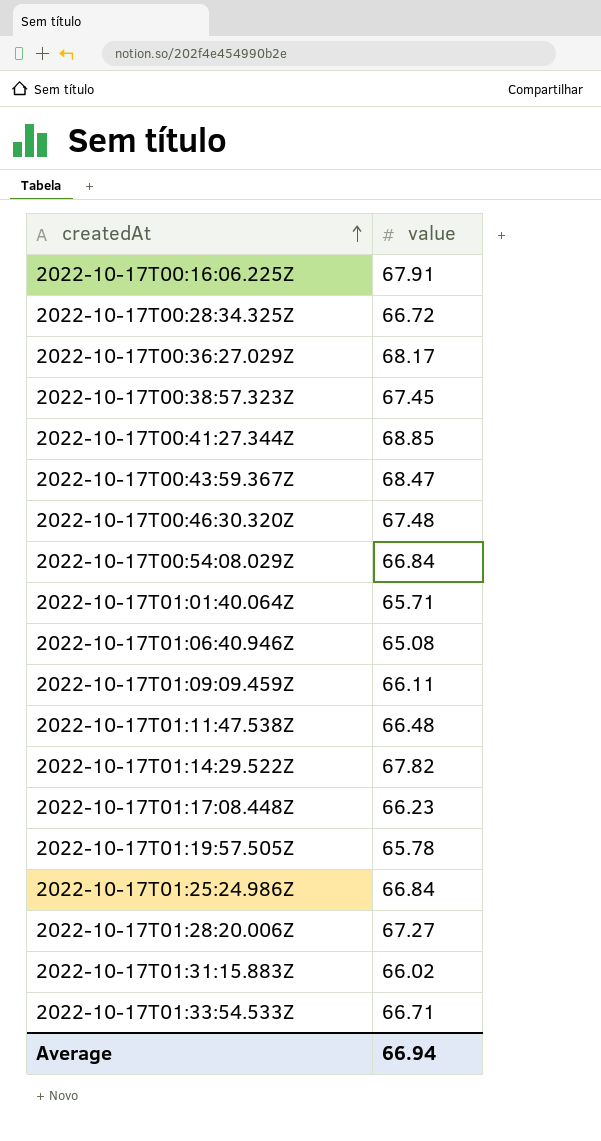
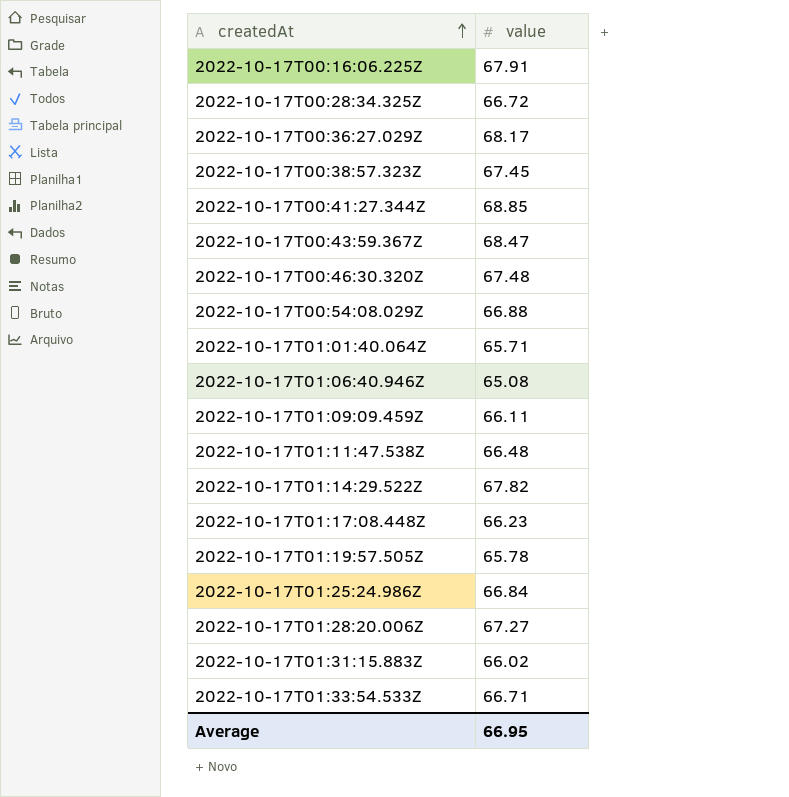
2022-10-17T00:54:08.029Z | value: 66.84 -> 66.88
Average | value: 66.94 -> 66.95

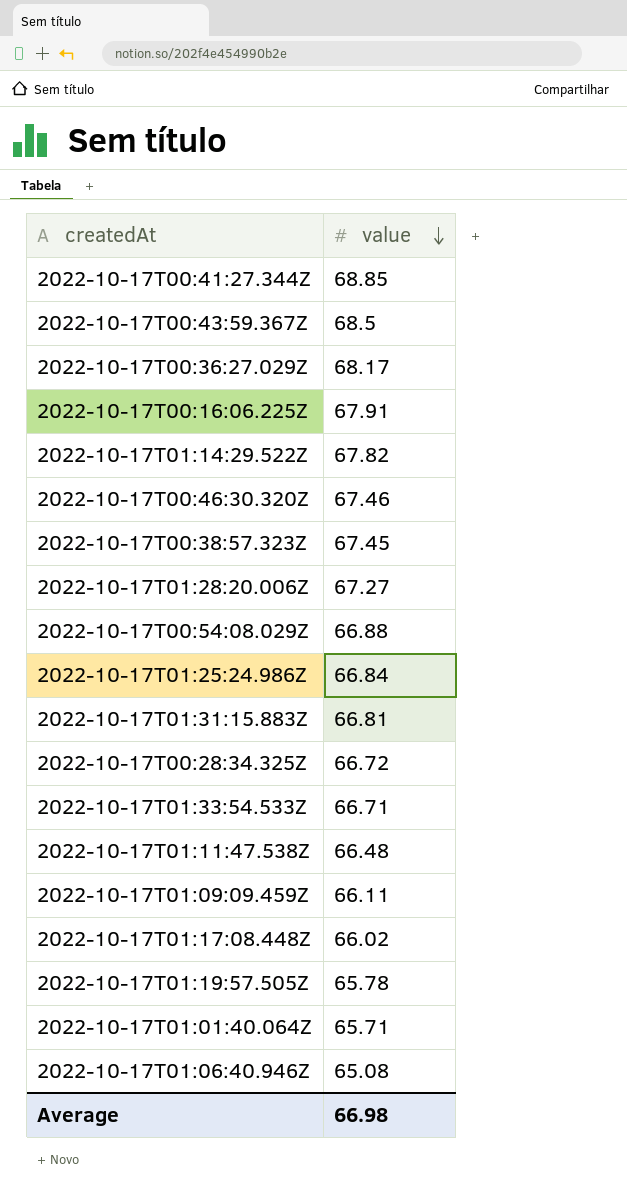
row order: createdAt ascending -> value descending
2022-10-17T00:43:59.367Z | value: 68.47 -> 68.5
2022-10-17T00:46:30.320Z | value: 67.48 -> 67.46
2022-10-17T01:31:15.883Z | value: 66.02 -> 66.81
2022-10-17T01:17:08.448Z | value: 66.23 -> 66.02
Average | value: 66.95 -> 66.98

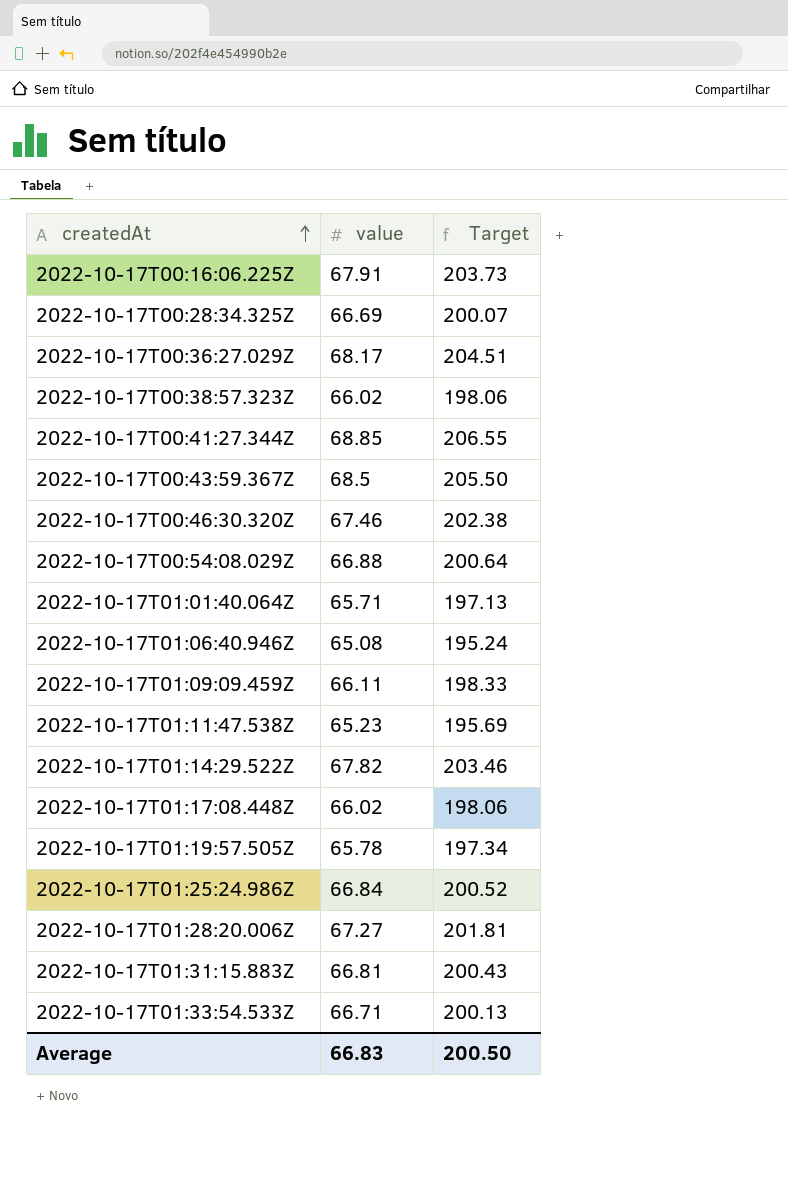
row order: value descending -> createdAt ascending
column Target | formula: none -> [value] * 3
2022-10-17T00:28:34.325Z | value: 66.72 -> 66.69
2022-10-17T00:38:57.323Z | value: 67.45 -> 66.02
2022-10-17T01:11:47.538Z | value: 66.48 -> 65.23
Average | value: 66.98 -> 66.83

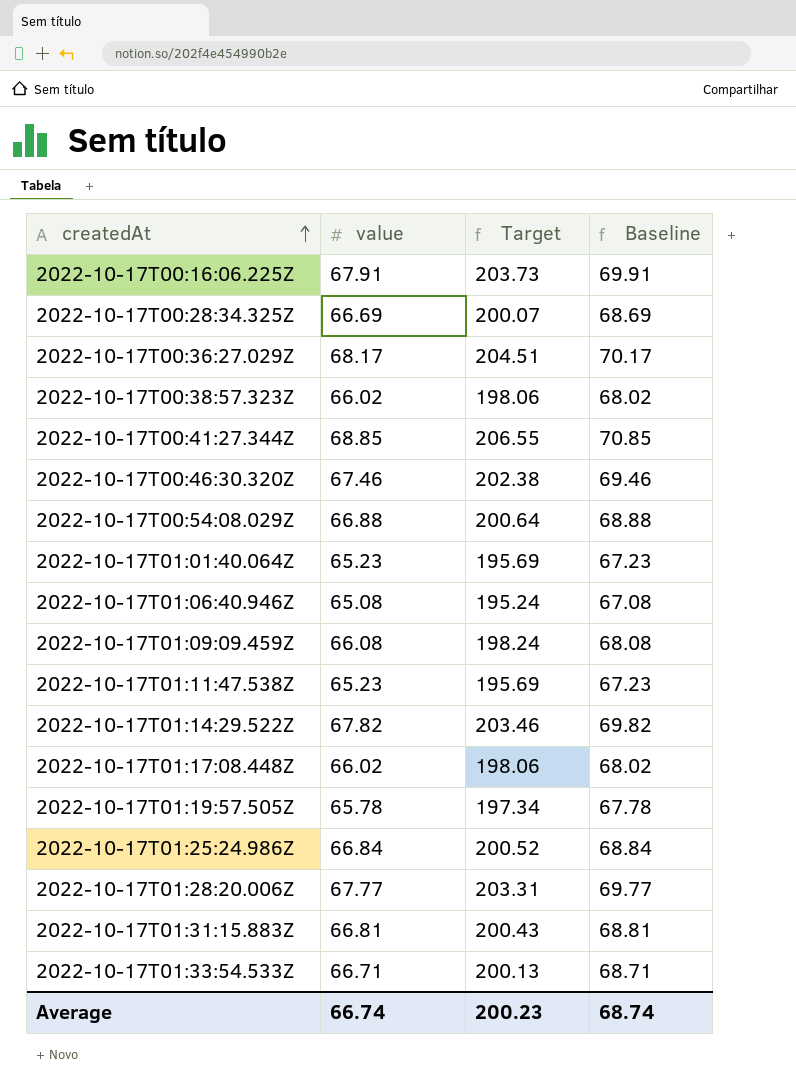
column Baseline | formula: none -> [value] + 2
row 2022-10-17T00:43:59.367Z: 68.5 | 205.50 -> none
2022-10-17T01:01:40.064Z | value: 65.71 -> 65.23
2022-10-17T01:01:40.064Z | Target: 197.13 -> 195.69
2022-10-17T01:09:09.459Z | value: 66.11 -> 66.08
2022-10-17T01:09:09.459Z | Target: 198.33 -> 198.24
2022-10-17T01:28:20.006Z | value: 67.27 -> 67.77
2022-10-17T01:28:20.006Z | Target: 201.81 -> 203.31
Average | value: 66.83 -> 66.74
Average | Target: 200.50 -> 200.23

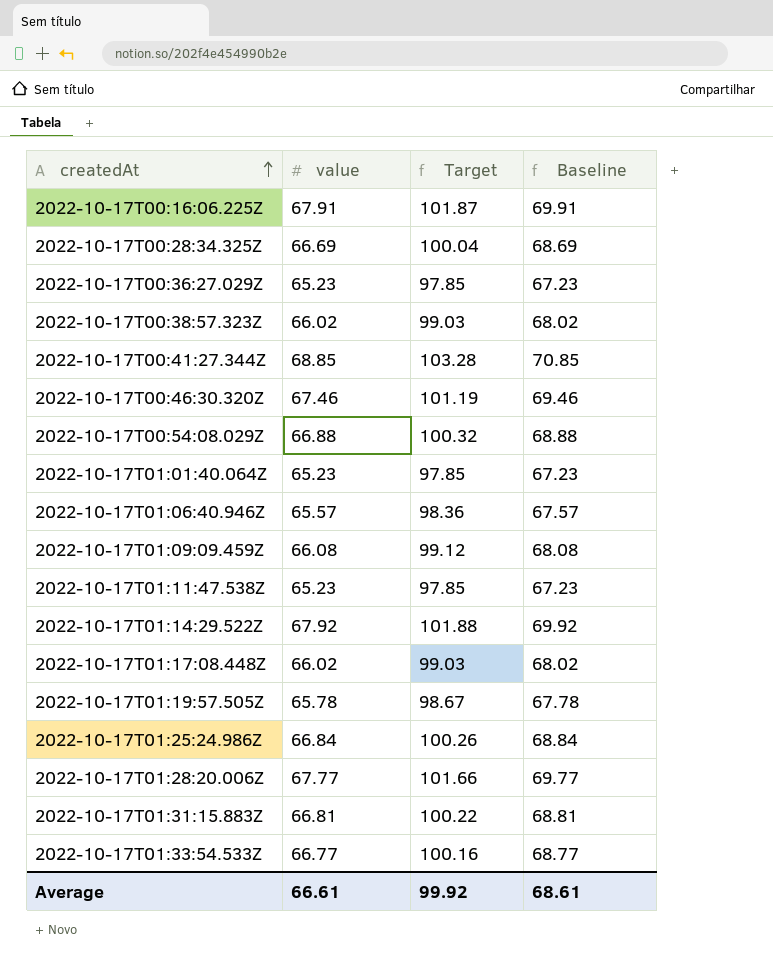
column Target | formula: [value] * 3 -> [value] * 1.5
2022-10-17T00:36:27.029Z | value: 68.17 -> 65.23
2022-10-17T00:36:27.029Z | Baseline: 70.17 -> 67.23
2022-10-17T01:06:40.946Z | value: 65.08 -> 65.57
2022-10-17T01:06:40.946Z | Baseline: 67.08 -> 67.57
2022-10-17T01:14:29.522Z | value: 67.82 -> 67.92
2022-10-17T01:14:29.522Z | Baseline: 69.82 -> 69.92
2022-10-17T01:33:54.533Z | value: 66.71 -> 66.77
2022-10-17T01:33:54.533Z | Baseline: 68.71 -> 68.77
Average | value: 66.74 -> 66.61
Average | Target: 200.23 -> 99.92
Average | Baseline: 68.74 -> 68.61

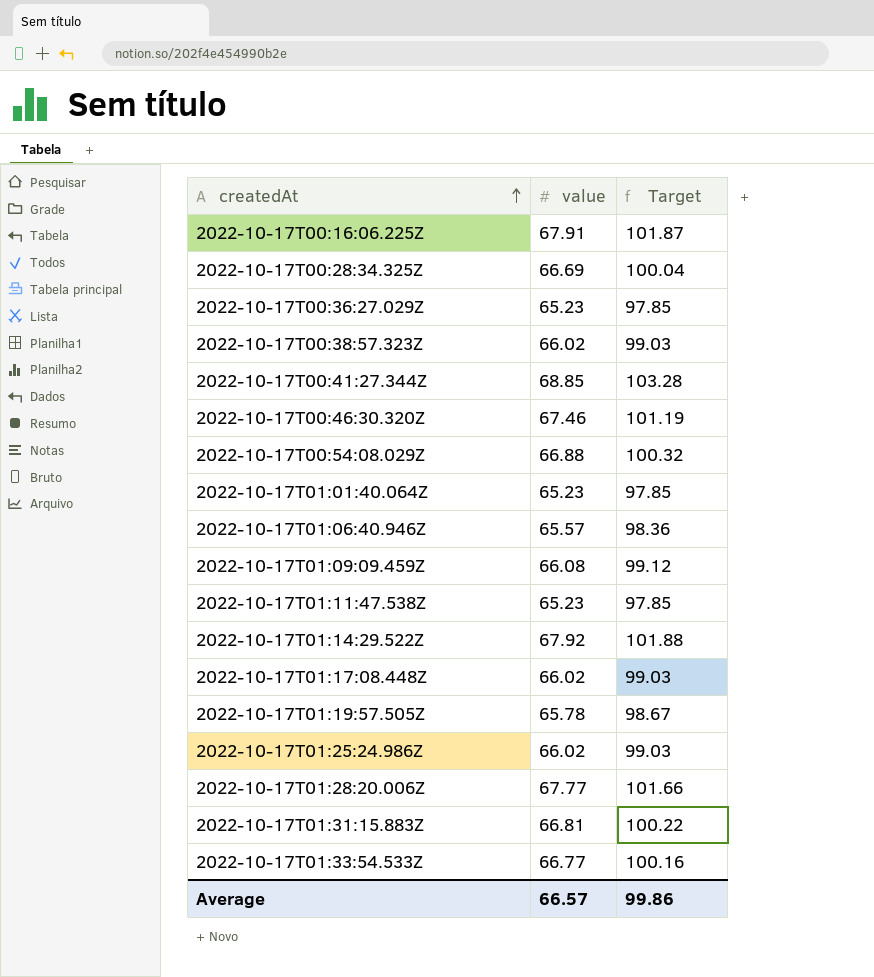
column Baseline | formula: [value] + 2 -> none
2022-10-17T01:25:24.986Z | value: 66.84 -> 66.02
2022-10-17T01:25:24.986Z | Target: 100.26 -> 99.03
Average | value: 66.61 -> 66.57
Average | Target: 99.92 -> 99.86

